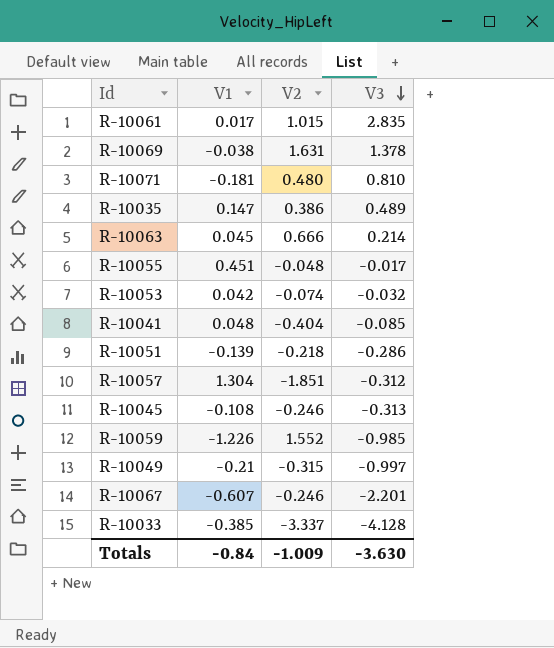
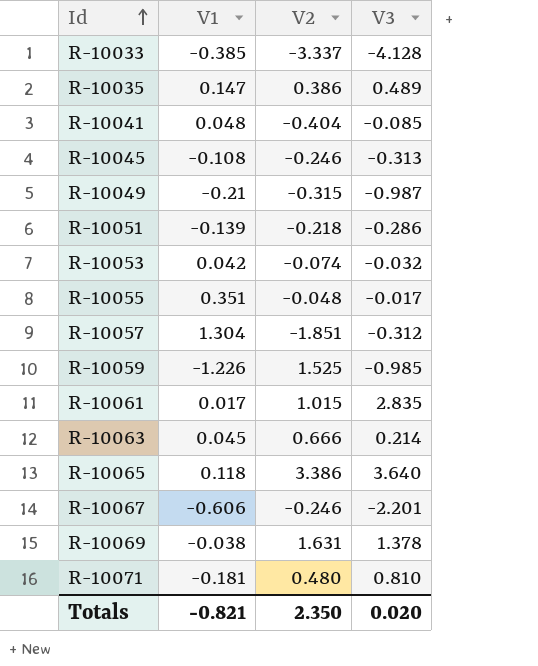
row order: V3 descending -> Id ascending
R-10049 | V3: -0.997 -> -0.987
R-10055 | V1: 0.451 -> 0.351
R-10059 | V2: 1.552 -> 1.525
row R-10065: none -> 0.118 | 3.386 | 3.640
R-10067 | V1: -0.607 -> -0.606
Totals | V1: -0.84 -> -0.821
Totals | V2: -1.009 -> 2.350
Totals | V3: -3.630 -> 0.020

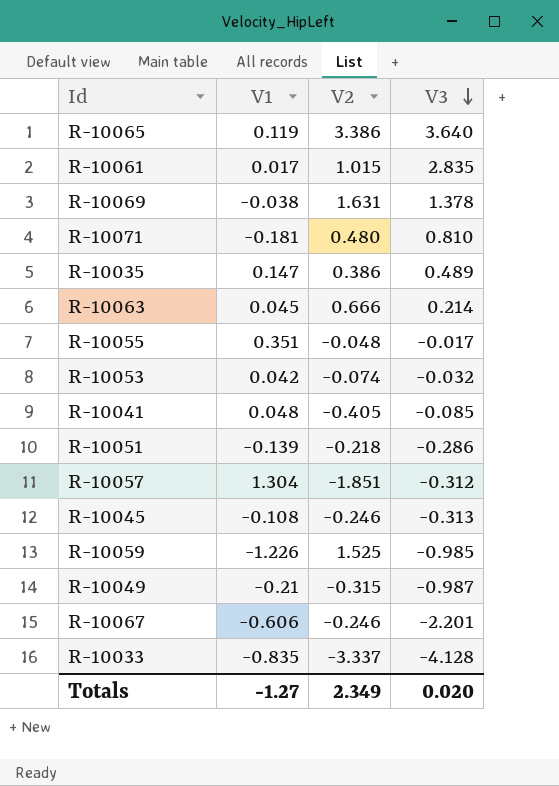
row order: Id ascending -> V3 descending
R-10065 | V1: 0.118 -> 0.119
R-10041 | V2: -0.404 -> -0.405
R-10033 | V1: -0.385 -> -0.835
Totals | V1: -0.821 -> -1.27
Totals | V2: 2.350 -> 2.349

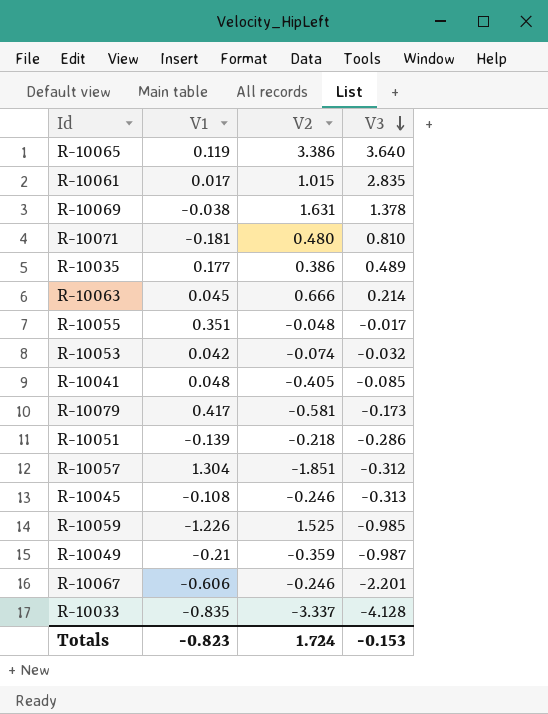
R-10035 | V1: 0.147 -> 0.177
row R-10079: none -> 0.417 | -0.581 | -0.173
R-10049 | V2: -0.315 -> -0.359
Totals | V1: -1.27 -> -0.823
Totals | V2: 2.349 -> 1.724
Totals | V3: 0.020 -> -0.153

